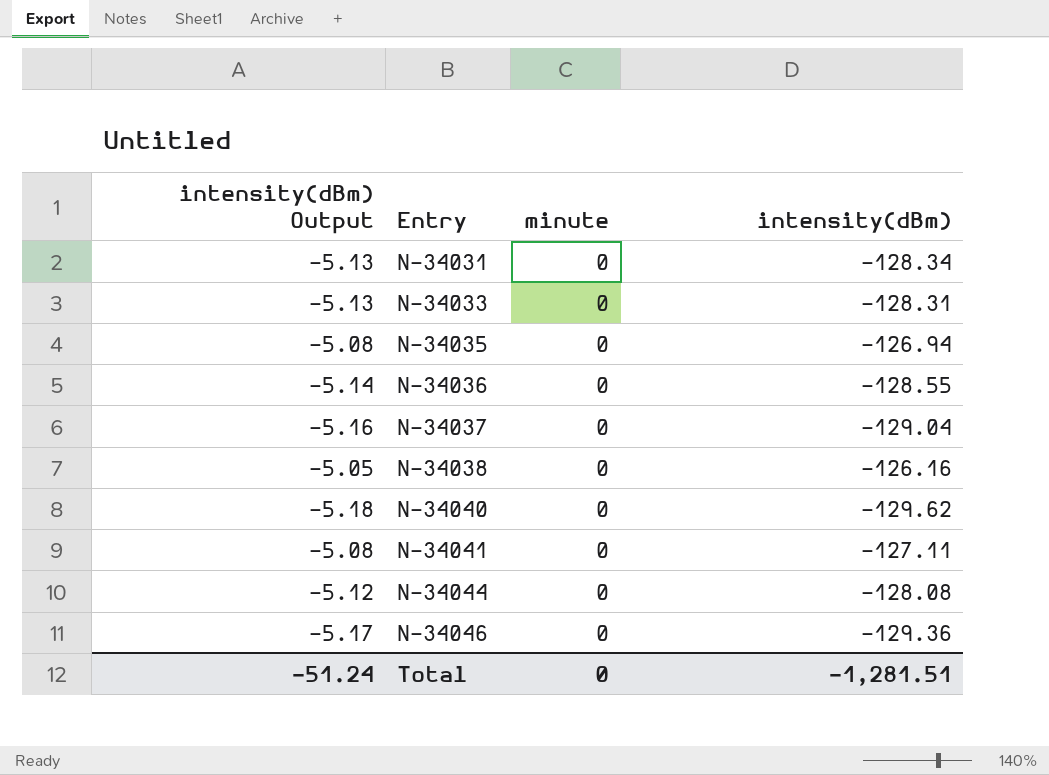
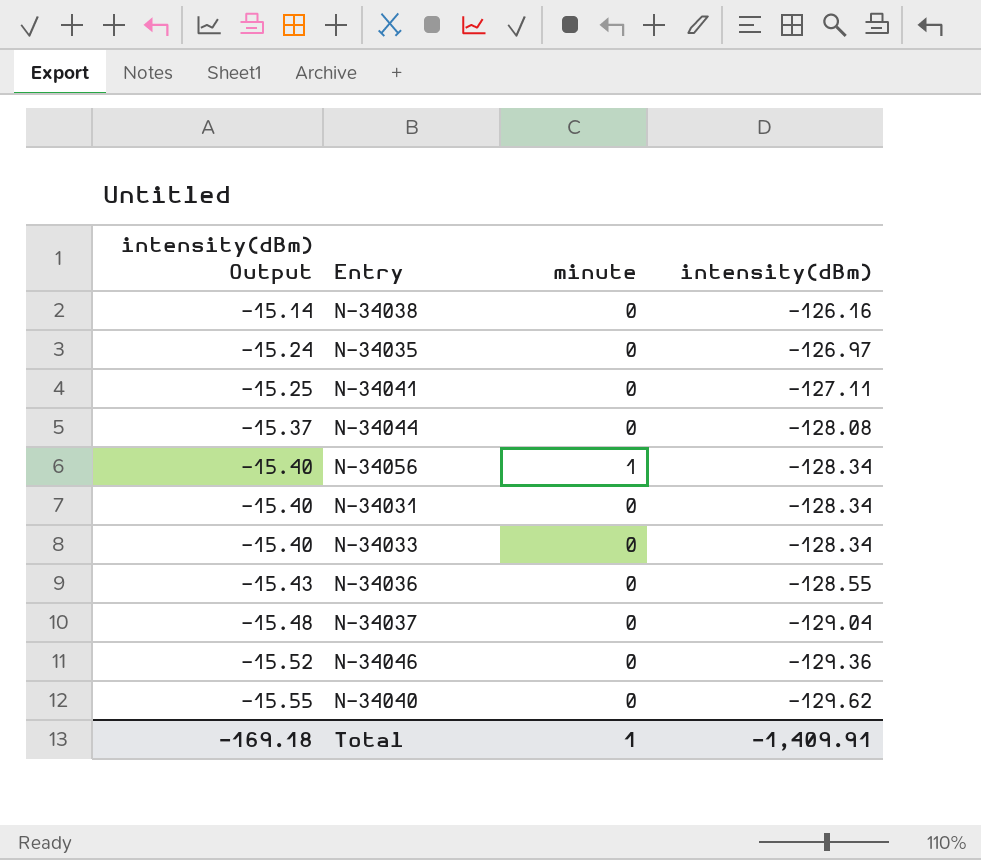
row order: Entry ascending -> intensity(dBm) Output descending
column intensity(dBm) Output | formula: [intensity(dBm)] * 0.04 -> [intensity(dBm)] * 0.12
N-34035 | intensity(dBm): -126.94 -> -126.97
row N-34056: none -> -15.40 | 1 | -128.34
N-34033 | intensity(dBm): -128.31 -> -128.34
Total | intensity(dBm) Output: -51.24 -> -169.18
Total | minute: 0 -> 1
Total | intensity(dBm): -1,281.51 -> -1,409.91

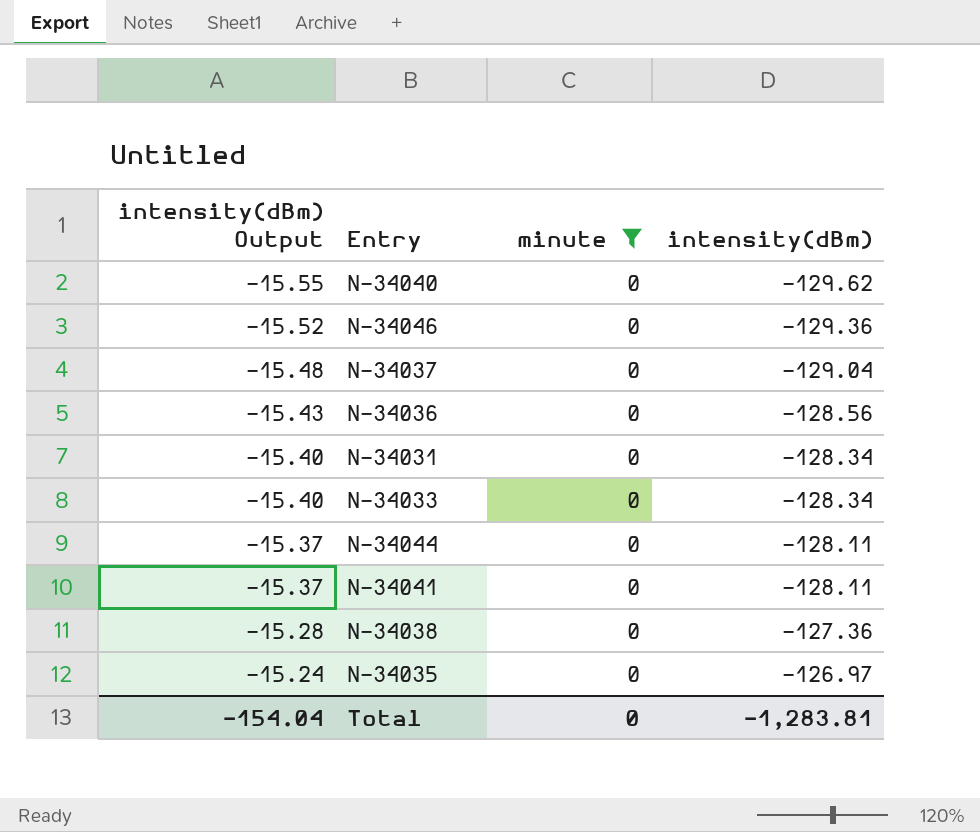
filter: none -> minute = 0
row order: intensity(dBm) Output descending -> intensity(dBm) Output ascending
N-34036 | intensity(dBm): -128.55 -> -128.56
N-34044 | intensity(dBm): -128.08 -> -128.11
N-34041 | intensity(dBm) Output: -15.25 -> -15.37
N-34041 | intensity(dBm): -127.11 -> -128.11
N-34038 | intensity(dBm) Output: -15.14 -> -15.28
N-34038 | intensity(dBm): -126.16 -> -127.36
Total | intensity(dBm) Output: -169.18 -> -154.04
Total | minute: 1 -> 0
Total | intensity(dBm): -1,409.91 -> -1,283.81

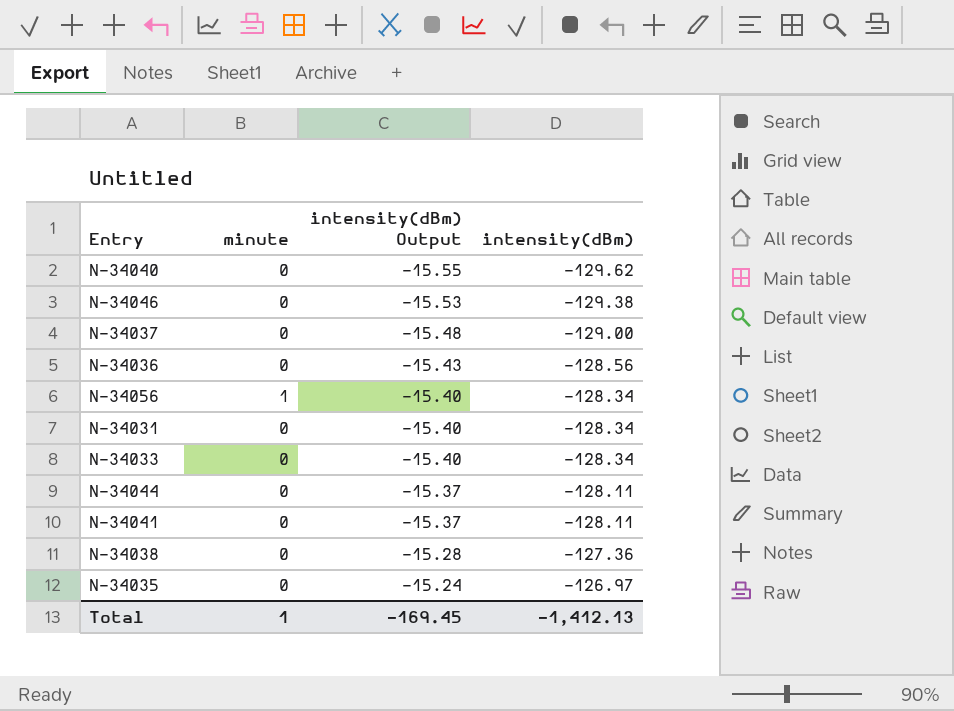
filter: minute = 0 -> none
column intensity(dBm) Output | position: 1 -> 3
N-34046 | intensity(dBm) Output: -15.52 -> -15.53
N-34046 | intensity(dBm): -129.36 -> -129.38
N-34037 | intensity(dBm): -129.04 -> -129.00
Total | minute: 0 -> 1
Total | intensity(dBm) Output: -154.04 -> -169.45
Total | intensity(dBm): -1,283.81 -> -1,412.13

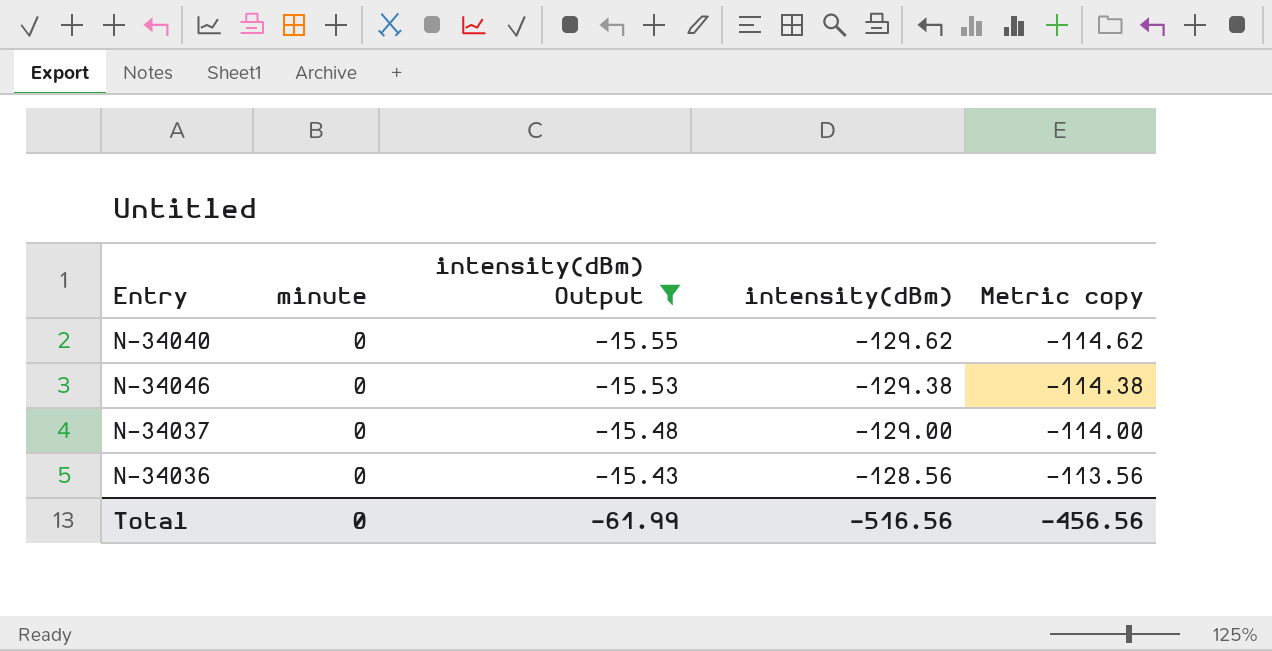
filter: none -> intensity(dBm) Output <= -15.43
column Metric copy | formula: none -> [intensity(dBm)] + 15
Total | minute: 1 -> 0
Total | intensity(dBm) Output: -169.45 -> -61.99
Total | intensity(dBm): -1,412.13 -> -516.56

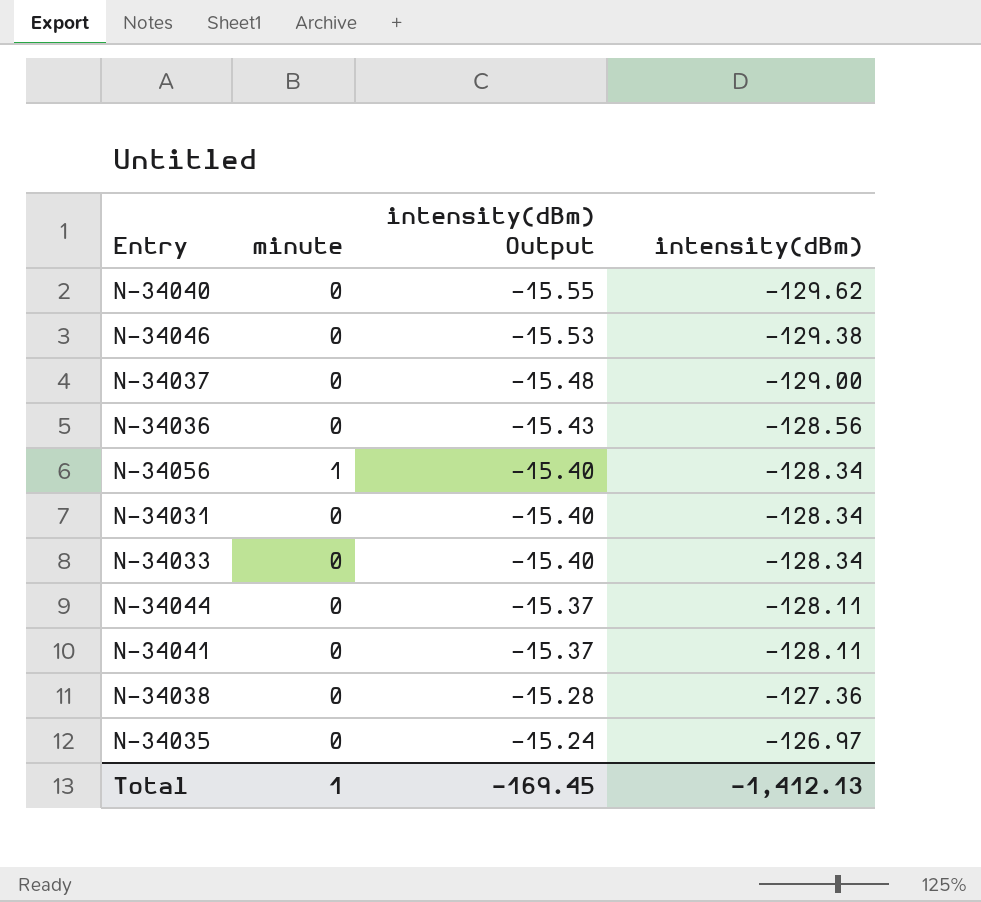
filter: intensity(dBm) Output <= -15.43 -> none
column Metric copy | formula: [intensity(dBm)] + 15 -> none
Total | minute: 0 -> 1
Total | intensity(dBm) Output: -61.99 -> -169.45
Total | intensity(dBm): -516.56 -> -1,412.13

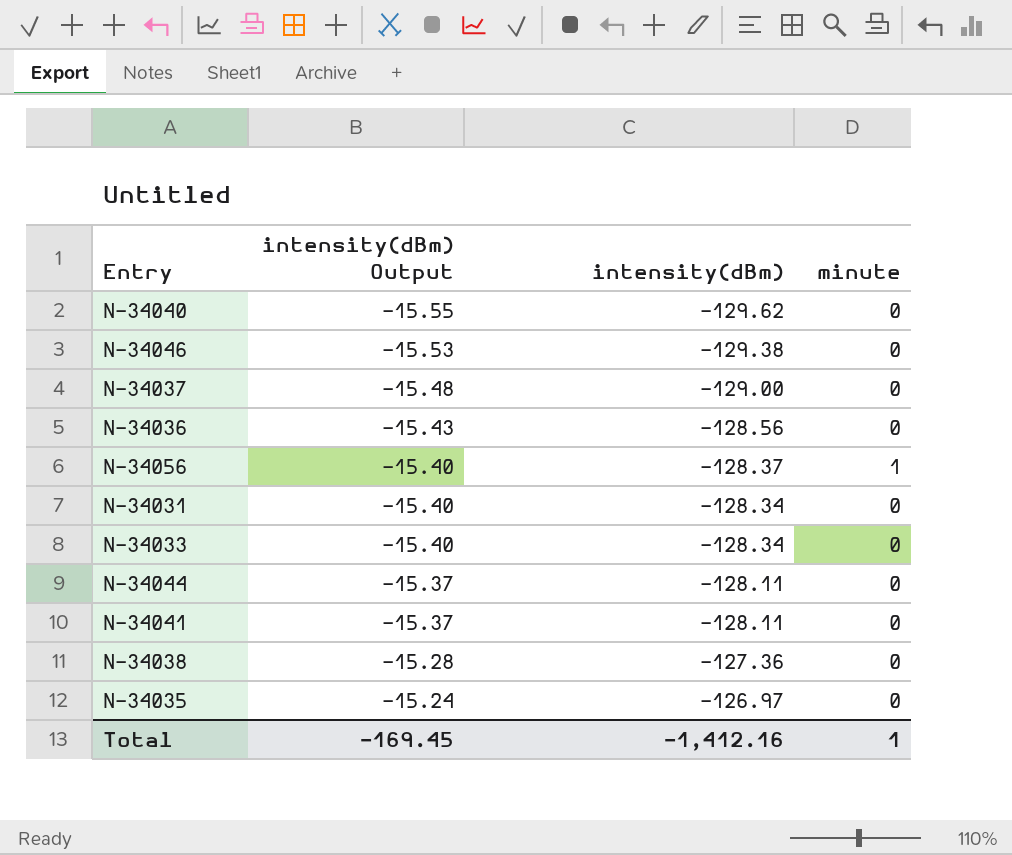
column minute | position: 2 -> 4
N-34056 | intensity(dBm): -128.34 -> -128.37
Total | intensity(dBm): -1,412.13 -> -1,412.16

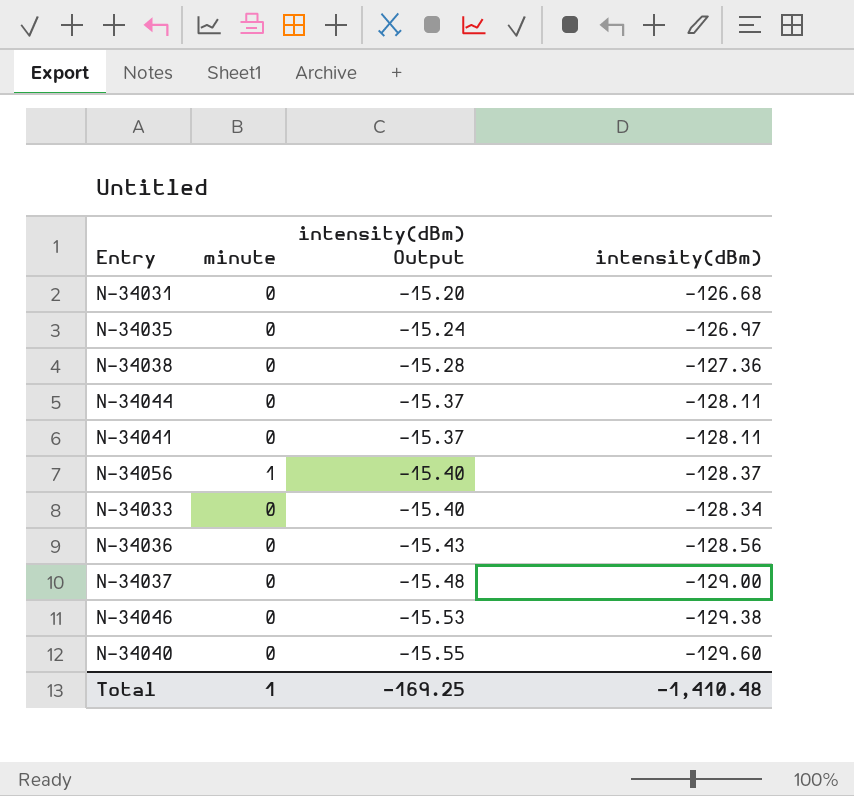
row order: intensity(dBm) Output ascending -> intensity(dBm) Output descending
column minute | position: 4 -> 2
N-34031 | intensity(dBm) Output: -15.40 -> -15.20
N-34031 | intensity(dBm): -128.34 -> -126.68
N-34040 | intensity(dBm): -129.62 -> -129.60
Total | intensity(dBm) Output: -169.45 -> -169.25
Total | intensity(dBm): -1,412.16 -> -1,410.48

